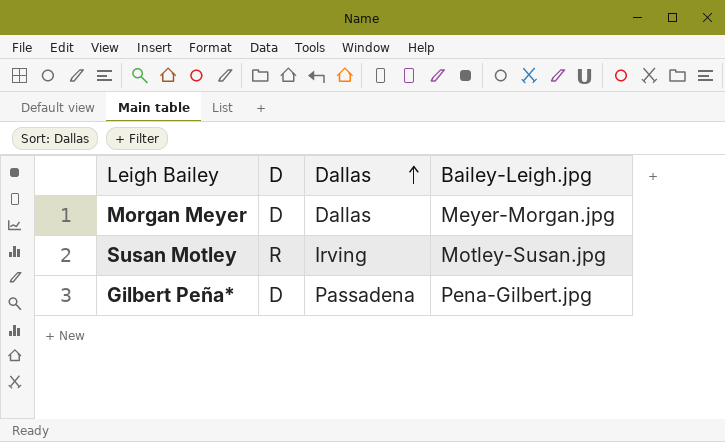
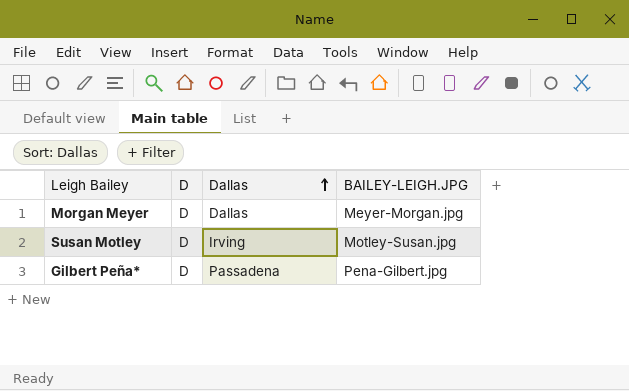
column name: Bailey-Leigh.jpg -> BAILEY-LEIGH.JPG
Susan Motley | D: R -> D

